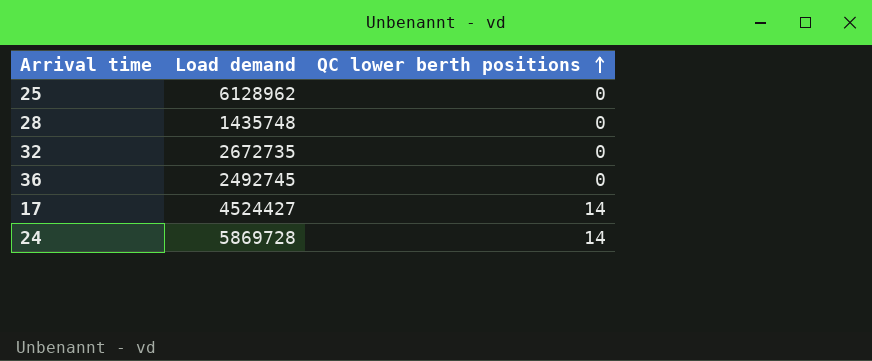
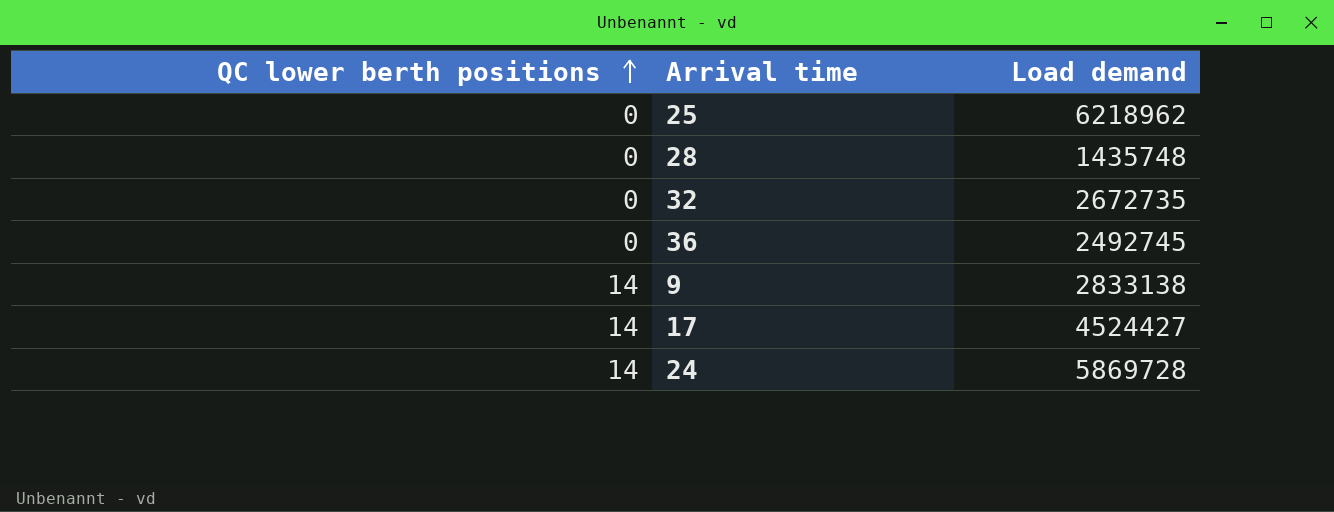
column QC lower berth positions | position: 3 -> 1
25 | Load demand: 6128962 -> 6218962
row 9: none -> 14 | 2833138

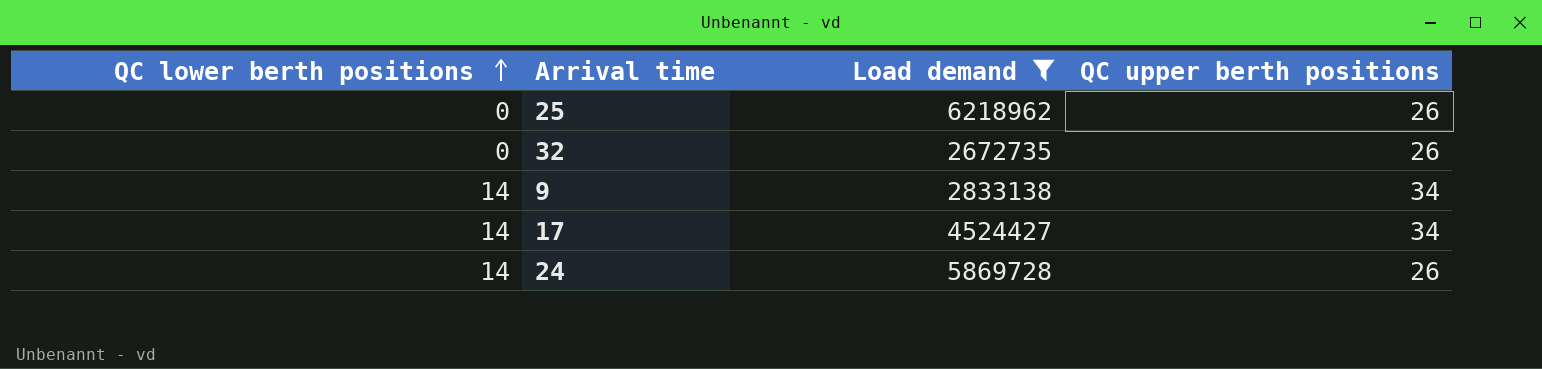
filter: none -> Load demand >= 2672735
column QC upper berth positions | position: none -> 4

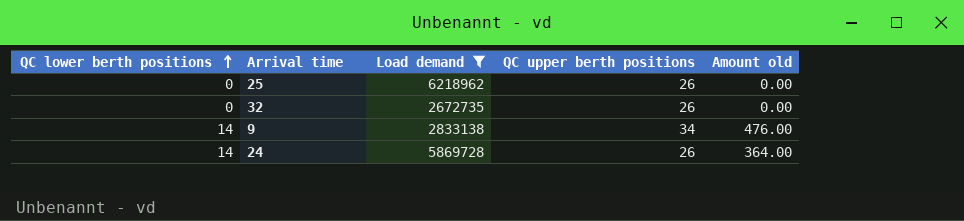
column Amount old | formula: none -> [QC lower berth positions] * [QC upper berth positions]
row 17: 14 | 4524427 | 34 -> none

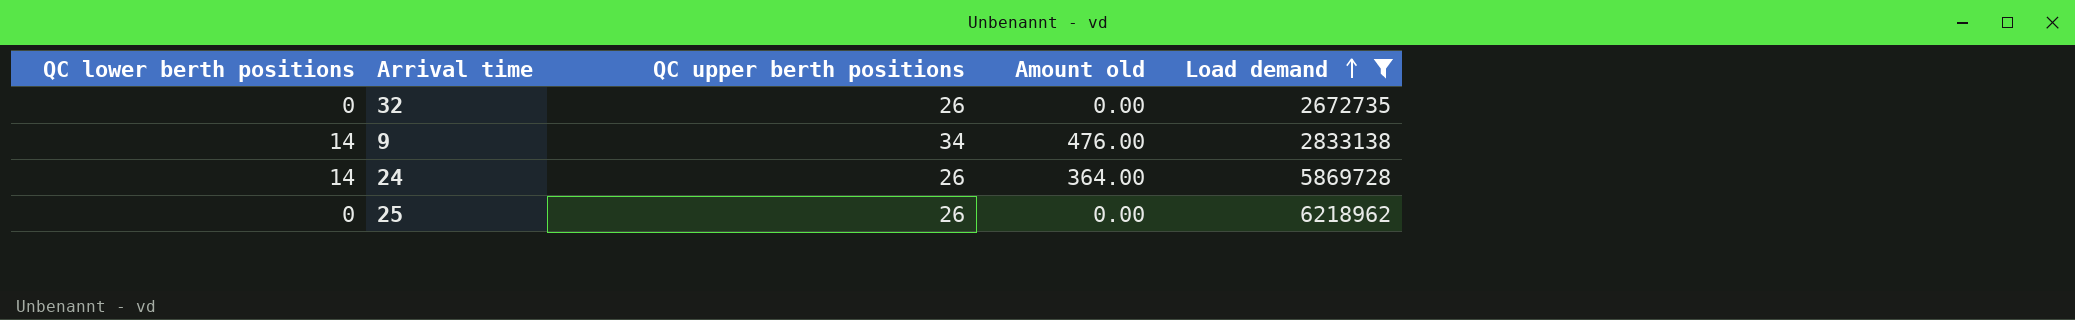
row order: QC lower berth positions ascending -> Load demand ascending
column Load demand | position: 3 -> 5

